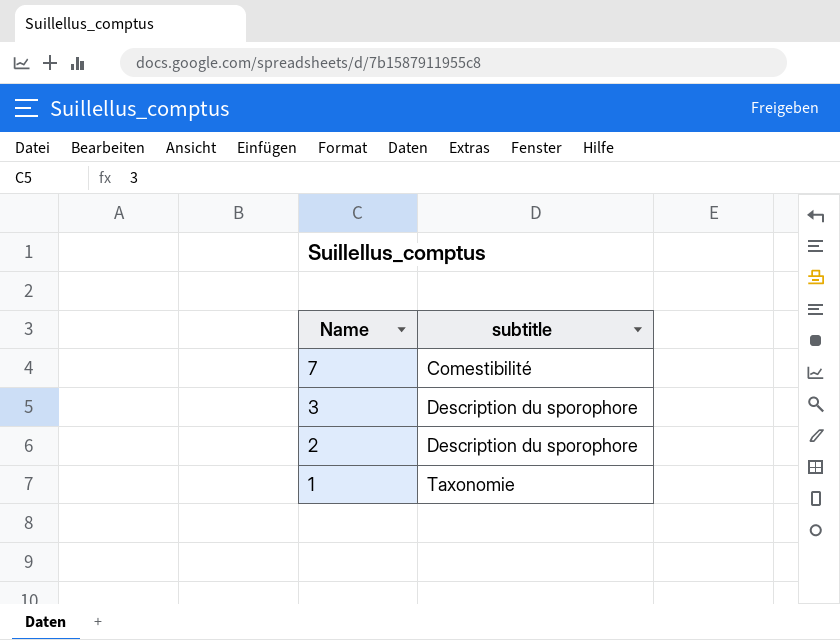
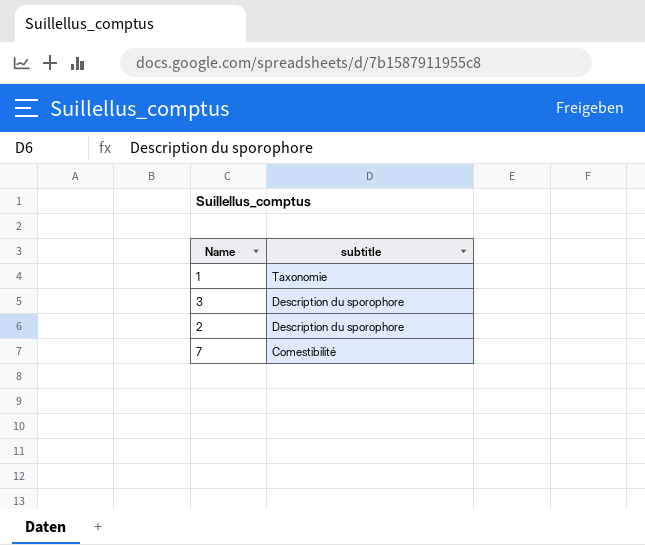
row order: Name descending -> subtitle descending

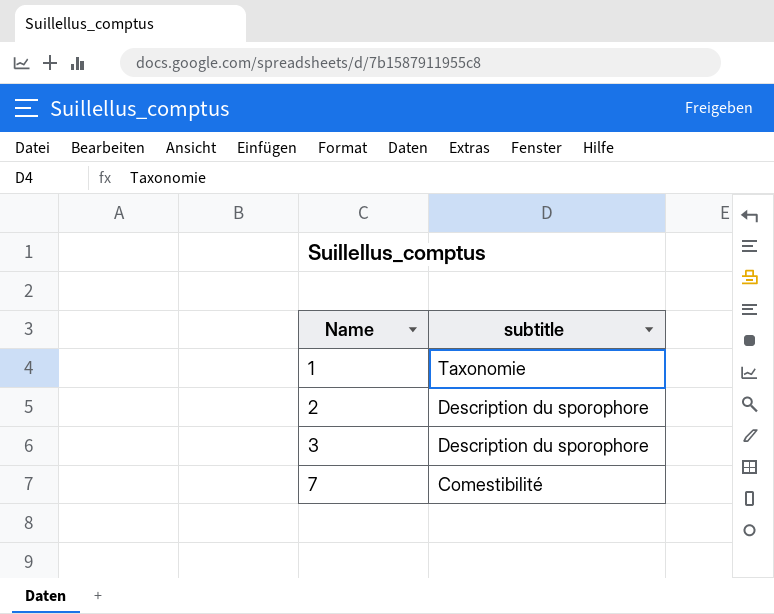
row order: subtitle descending -> Name ascending

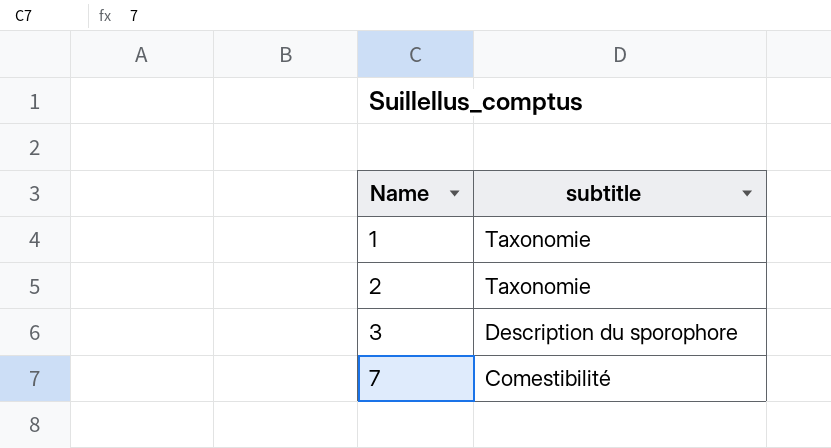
2 | subtitle: Description du sporophore -> Taxonomie

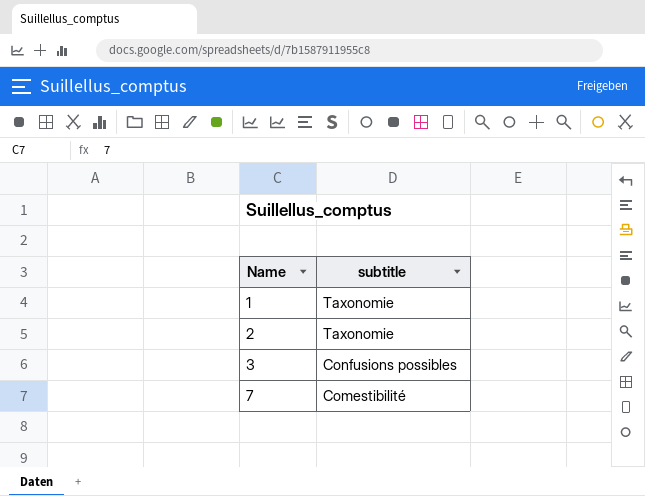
3 | subtitle: Description du sporophore -> Confusions possibles

